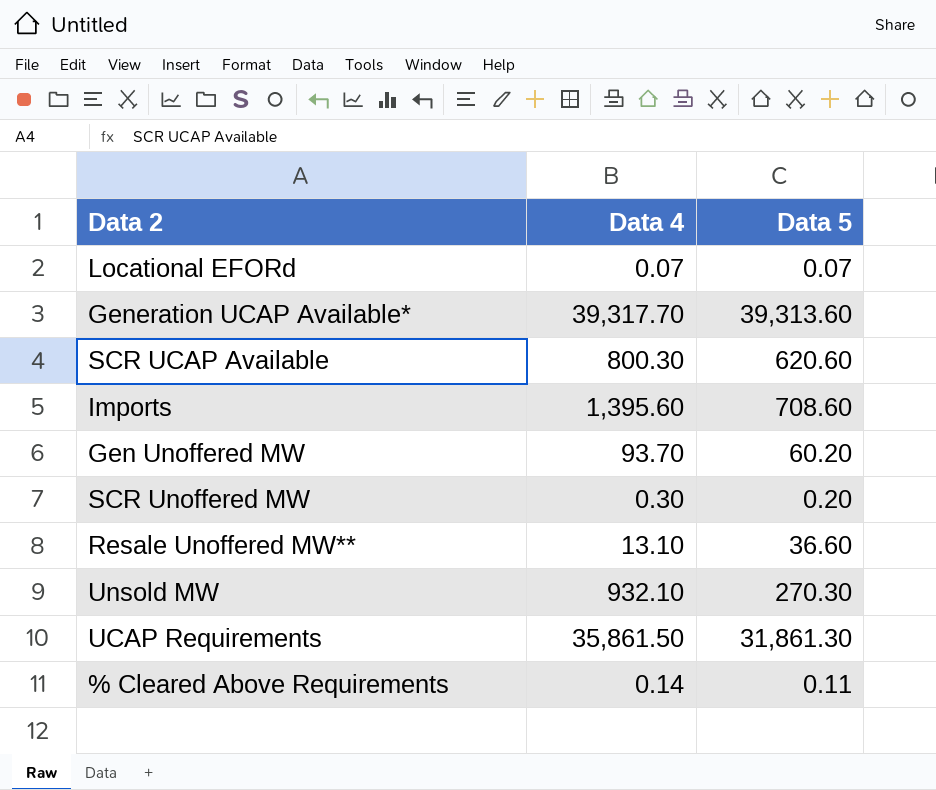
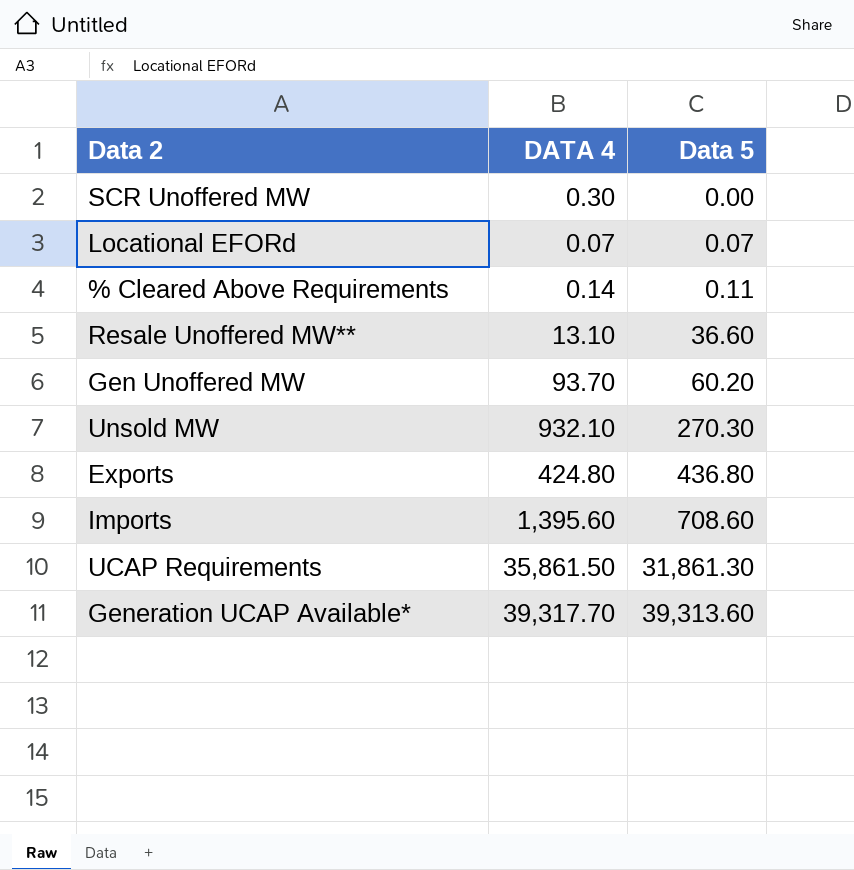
row order: none -> Data 5 ascending
column name: Data 4 -> DATA 4
row SCR UCAP Available: 800.30 | 620.60 -> none
SCR Unoffered MW | Data 5: 0.20 -> 0.00
row Exports: none -> 424.80 | 436.80

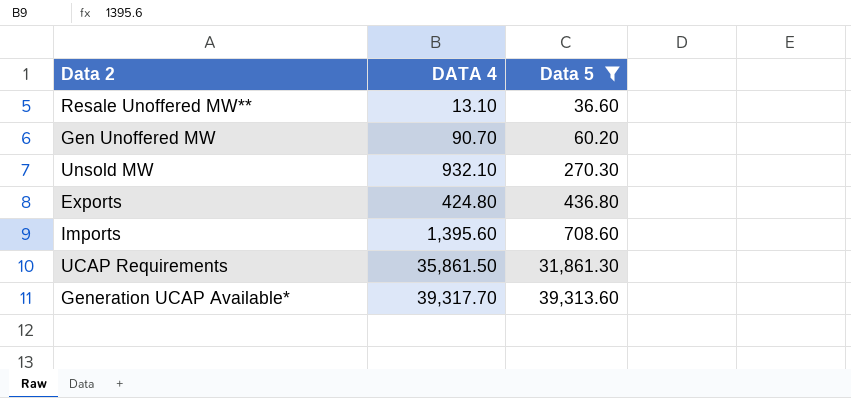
filter: none -> Data 5 >= 36.60
Gen Unoffered MW | DATA 4: 93.70 -> 90.70

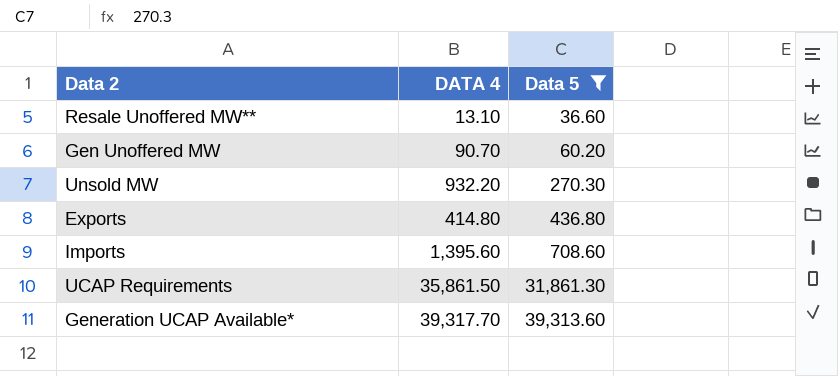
Unsold MW | DATA 4: 932.10 -> 932.20
Exports | DATA 4: 424.80 -> 414.80

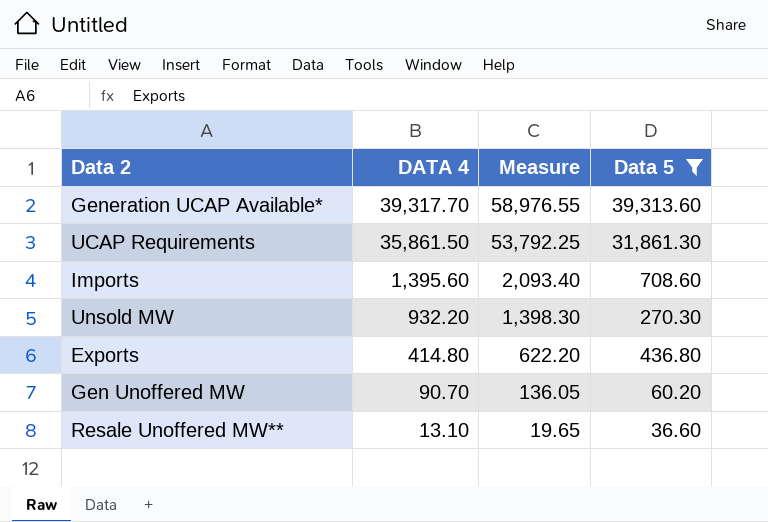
row order: Data 5 ascending -> DATA 4 descending
column Measure | formula: none -> [DATA 4] * 1.5

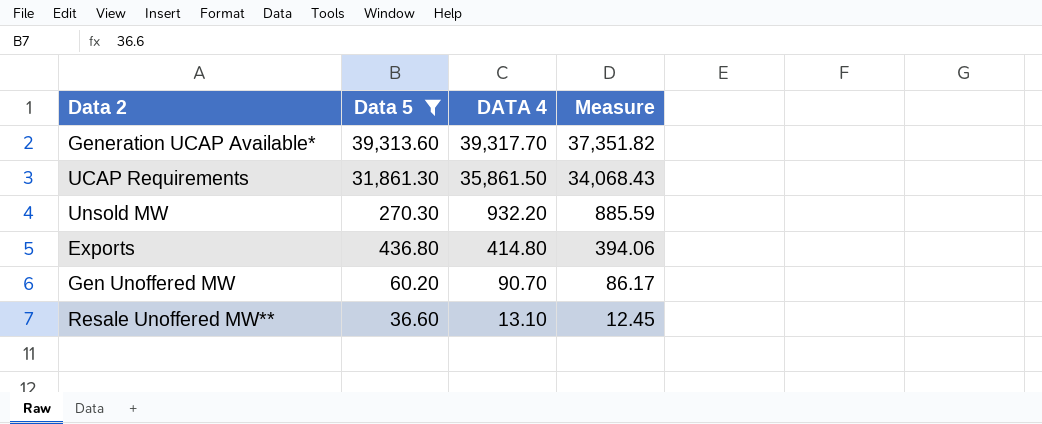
column Data 5 | position: 4 -> 2
column Measure | formula: [DATA 4] * 1.5 -> [DATA 4] * 0.95
row Imports: 1,395.60 | 2,093.40 | 708.60 -> none

